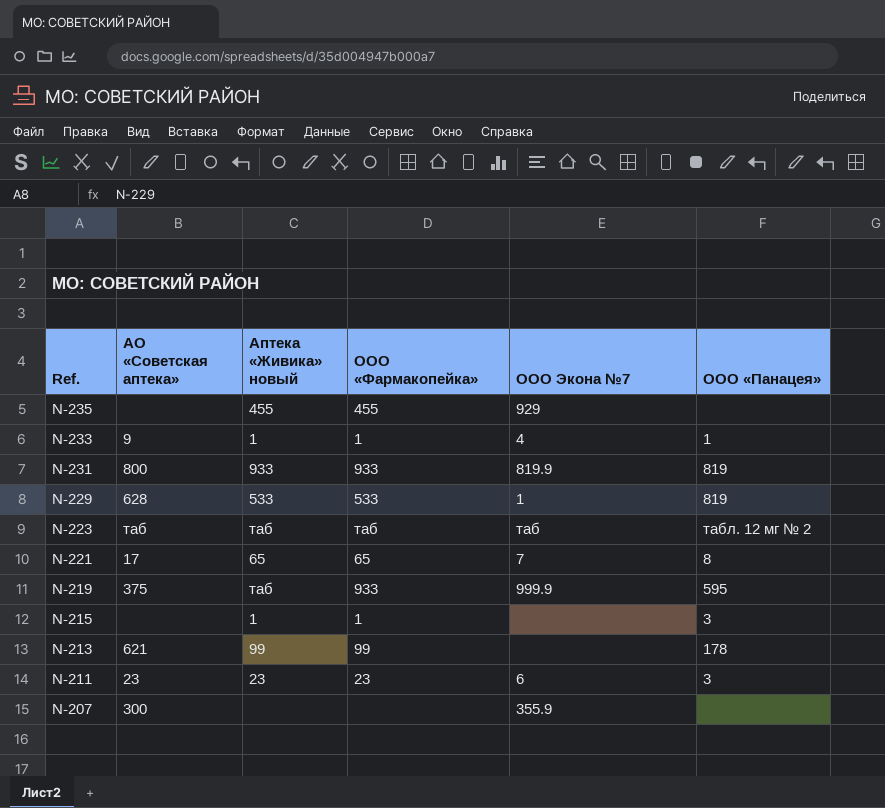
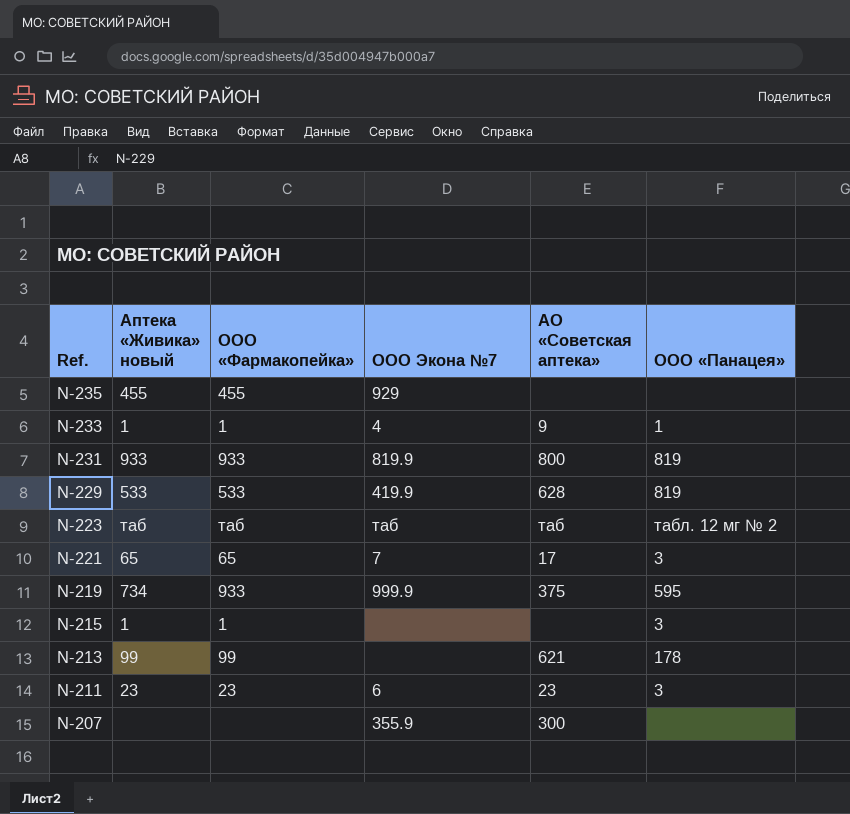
column АО «Советская аптека» | position: 2 -> 5
N-229 | ООО Экона №7: 1 -> 419.9
N-221 | ООО «Панацея»: 8 -> 3
N-219 | Аптека «Живика» новый: таб -> 734

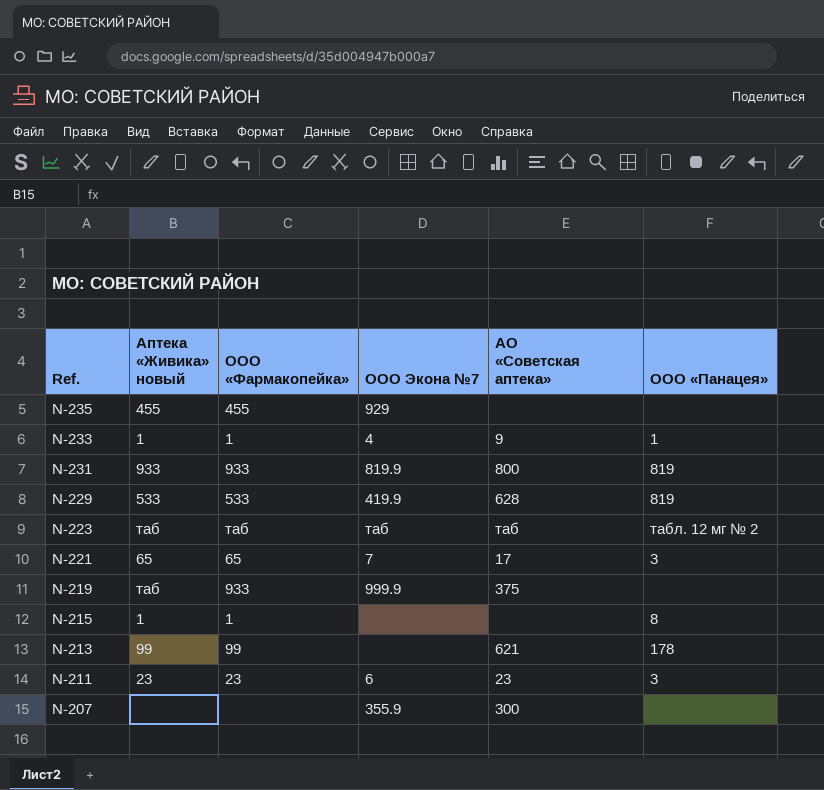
N-219 | Аптека «Живика» новый: 734 -> таб
N-219 | ООО «Панацея»: 595 -> none
N-215 | ООО «Панацея»: 3 -> 8

